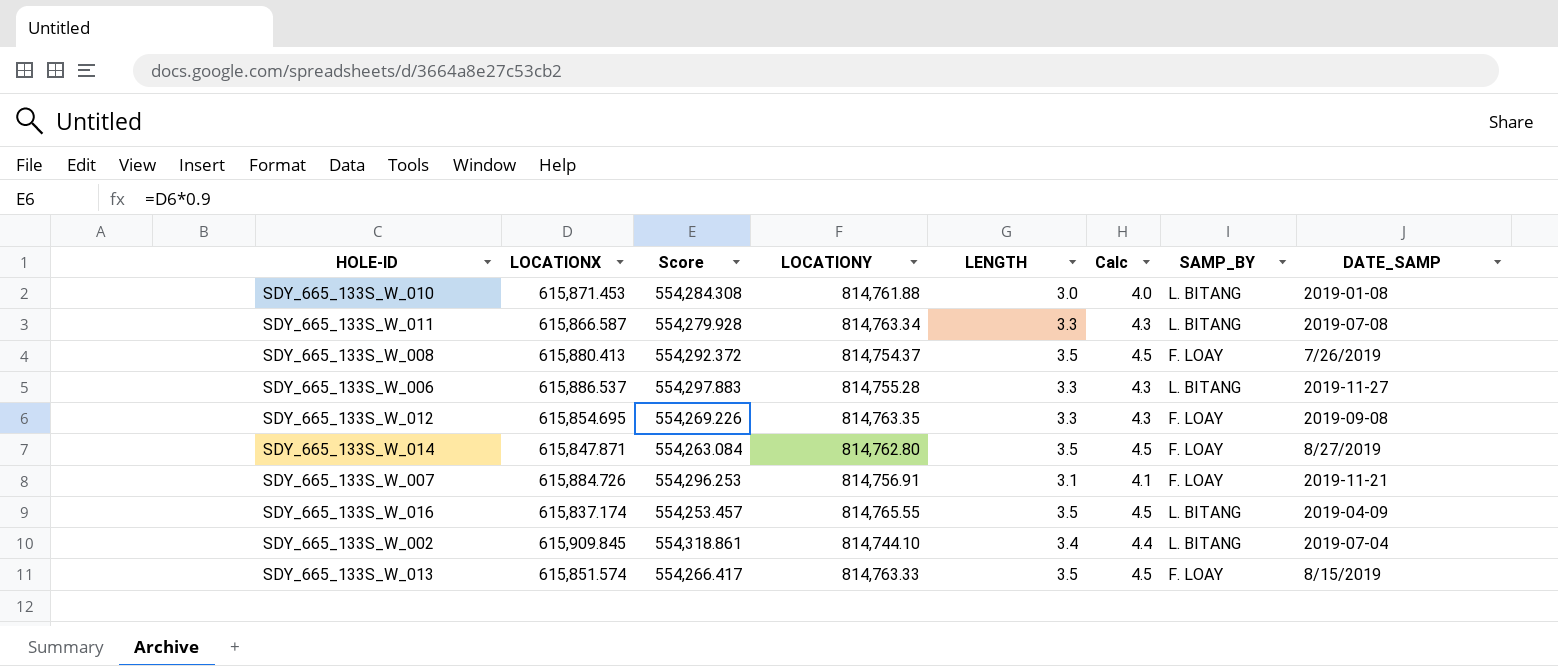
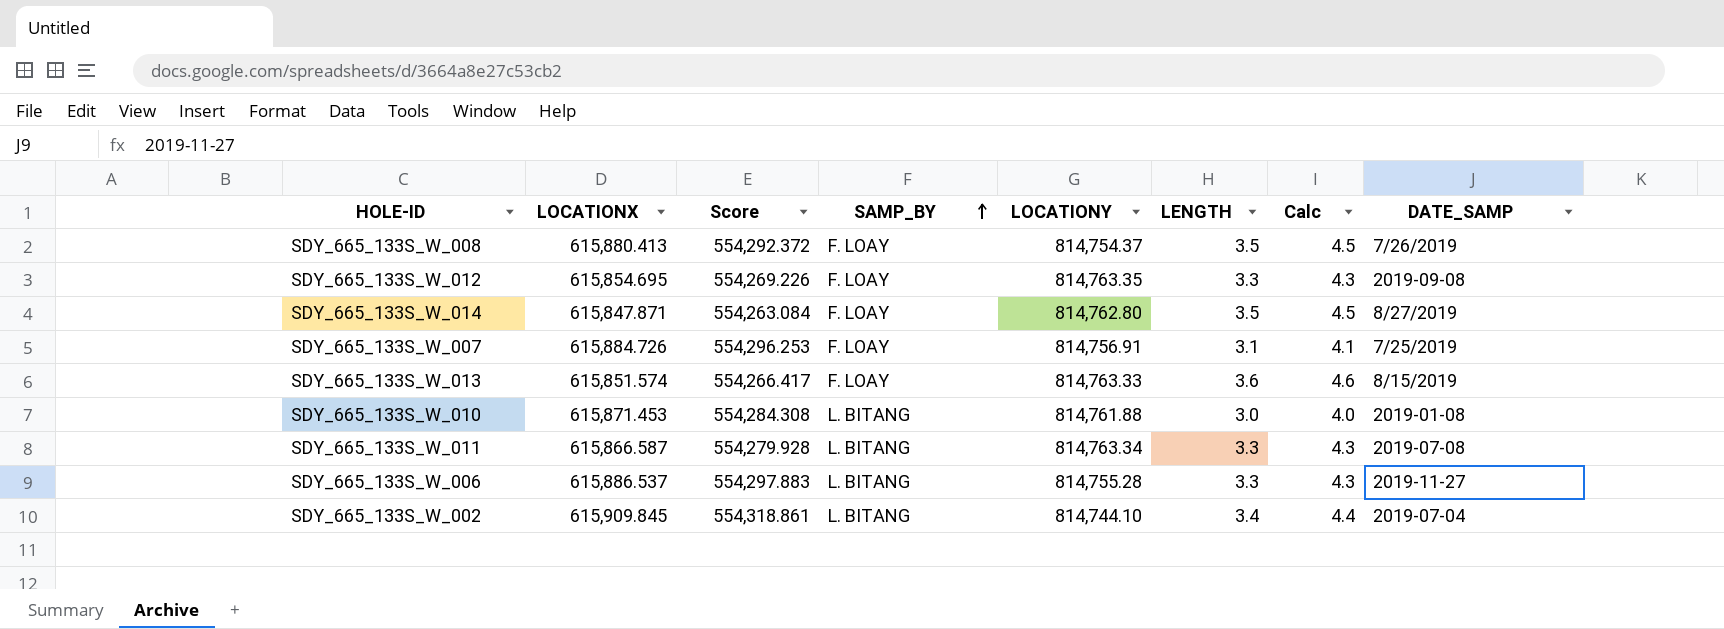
row order: none -> SAMP_BY ascending
column SAMP_BY | position: 7 -> 4
row SDY_665_133S_W_016: 615,837.174 | 554,253.457 | 814,765.55 | 3.5 | 4.5 | L. BITANG | 2019-04-09 -> none
SDY_665_133S_W_007 | DATE_SAMP: 2019-11-21 -> 7/25/2019
SDY_665_133S_W_013 | LENGTH: 3.5 -> 3.6
SDY_665_133S_W_013 | Calc: 4.5 -> 4.6

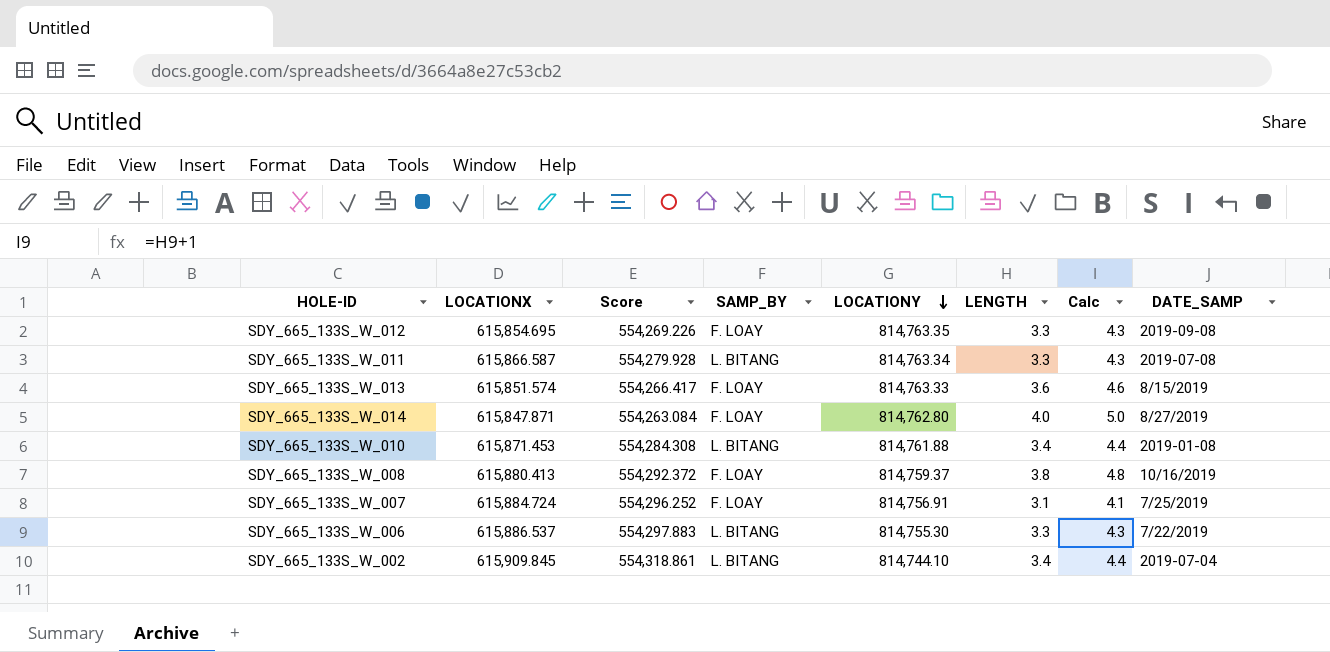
row order: SAMP_BY ascending -> LOCATIONY descending
SDY_665_133S_W_014 | LENGTH: 3.5 -> 4.0
SDY_665_133S_W_014 | Calc: 4.5 -> 5.0
SDY_665_133S_W_010 | LENGTH: 3.0 -> 3.4
SDY_665_133S_W_010 | Calc: 4.0 -> 4.4
SDY_665_133S_W_008 | LOCATIONY: 814,754.37 -> 814,759.37
SDY_665_133S_W_008 | LENGTH: 3.5 -> 3.8
SDY_665_133S_W_008 | Calc: 4.5 -> 4.8
SDY_665_133S_W_008 | DATE_SAMP: 7/26/2019 -> 10/16/2019
SDY_665_133S_W_007 | LOCATIONX: 615,884.726 -> 615,884.724
SDY_665_133S_W_007 | Score: 554,296.253 -> 554,296.252
SDY_665_133S_W_006 | LOCATIONY: 814,755.28 -> 814,755.30
SDY_665_133S_W_006 | DATE_SAMP: 2019-11-27 -> 7/22/2019

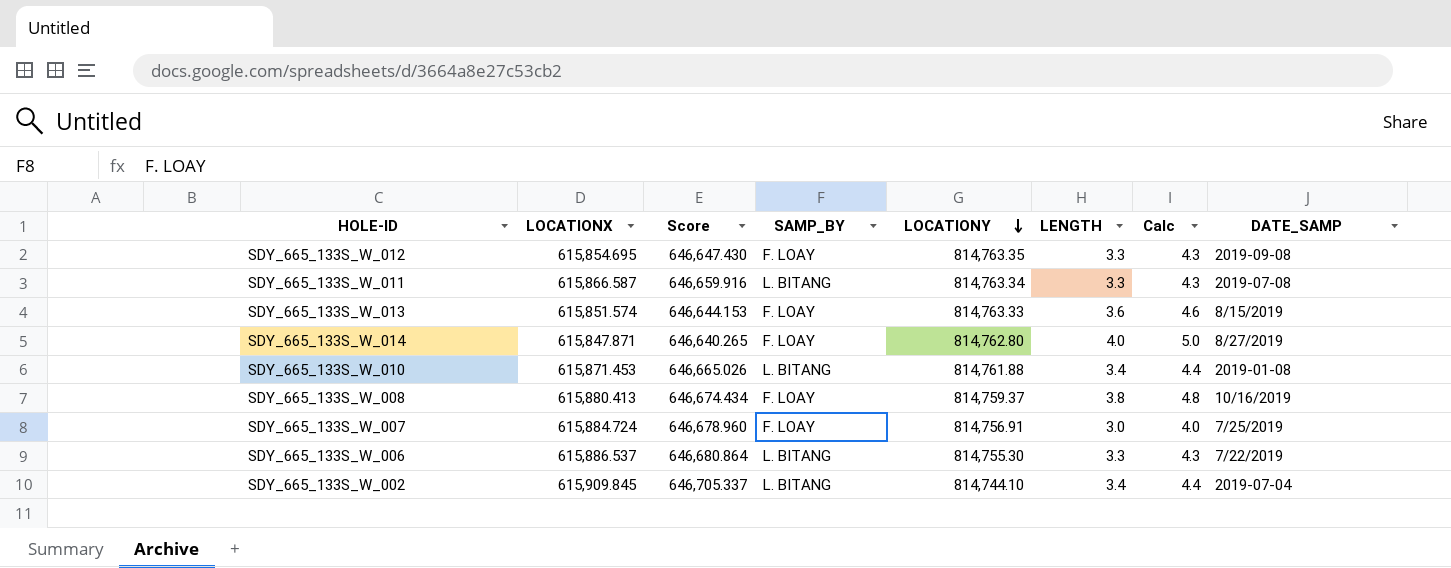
column Score | formula: [LOCATIONX] * 0.9 -> [LOCATIONX] * 1.05
SDY_665_133S_W_007 | LENGTH: 3.1 -> 3.0
SDY_665_133S_W_007 | Calc: 4.1 -> 4.0

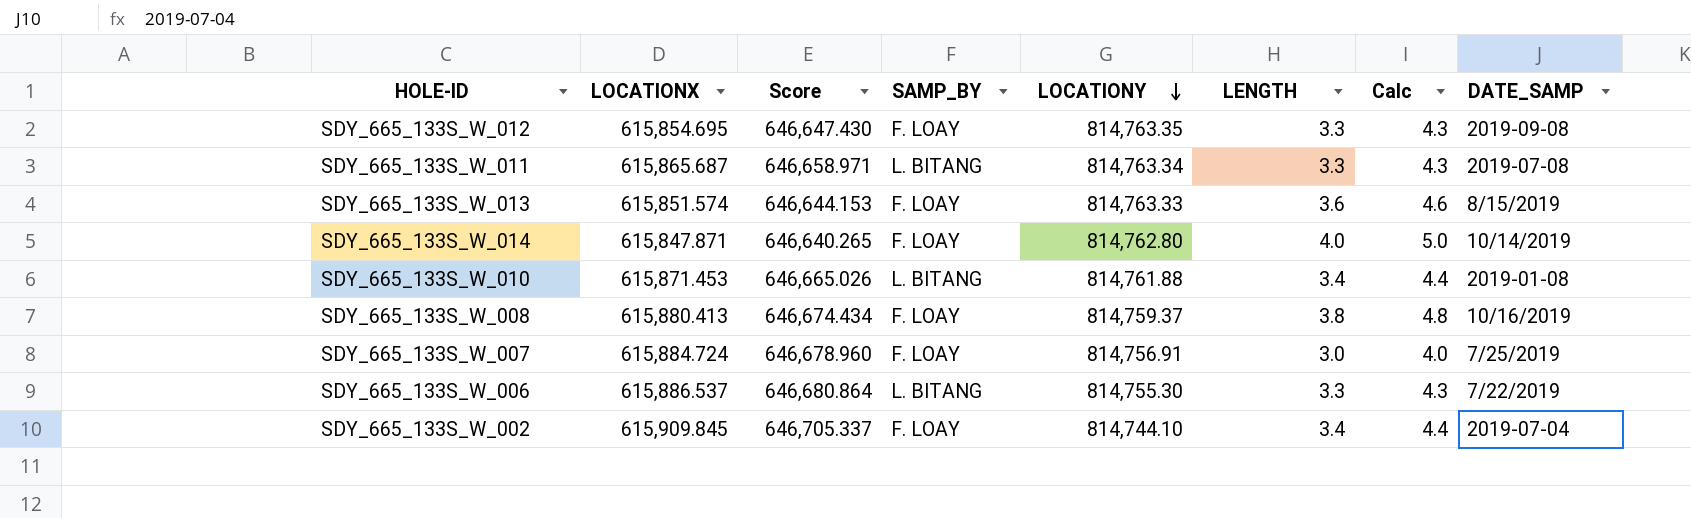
SDY_665_133S_W_011 | LOCATIONX: 615,866.587 -> 615,865.687
SDY_665_133S_W_011 | Score: 646,659.916 -> 646,658.971
SDY_665_133S_W_014 | DATE_SAMP: 8/27/2019 -> 10/14/2019
SDY_665_133S_W_002 | SAMP_BY: L. BITANG -> F. LOAY

